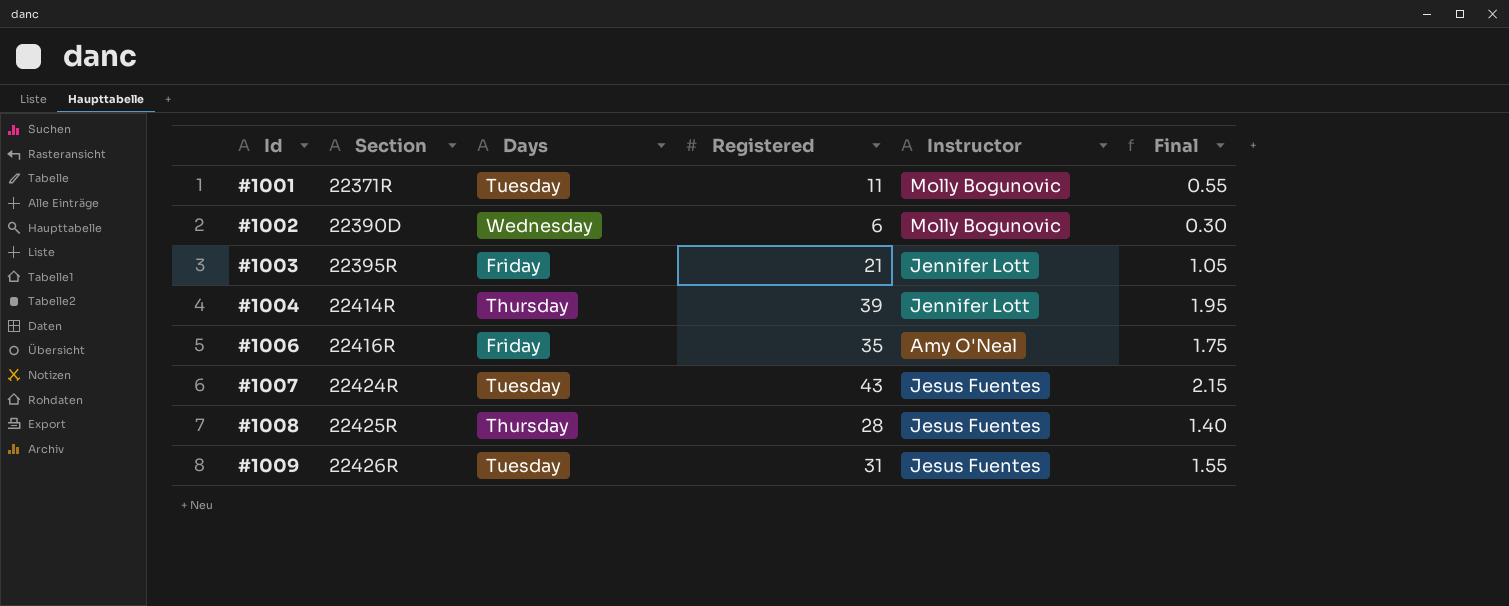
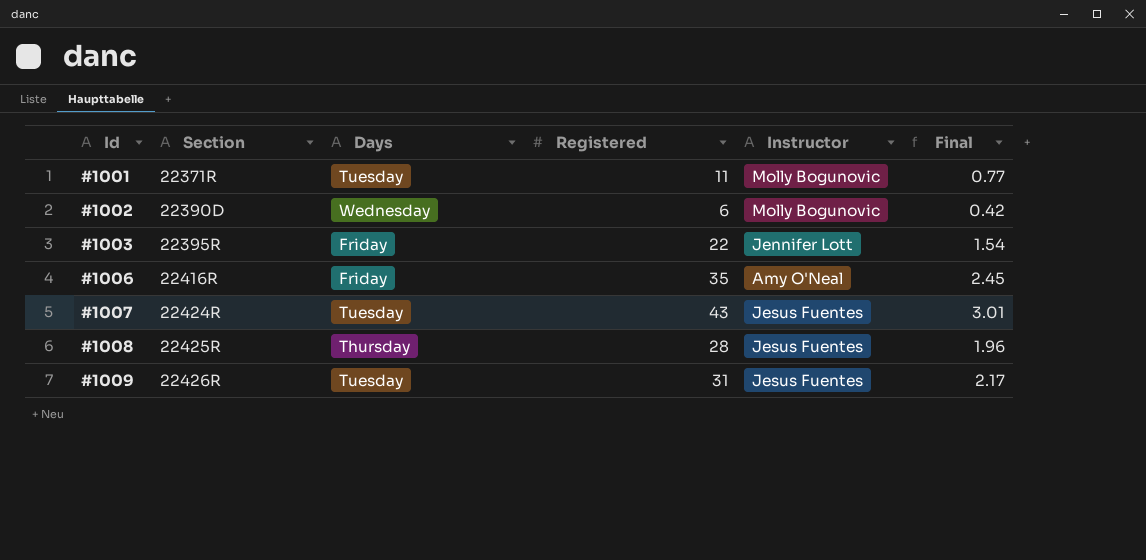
column Final | formula: [Registered] * 0.05 -> [Registered] * 0.07
row #1004: 22414R | Thursday | 39 | Jennifer Lott | 1.95 -> none
#1003 | Registered: 21 -> 22

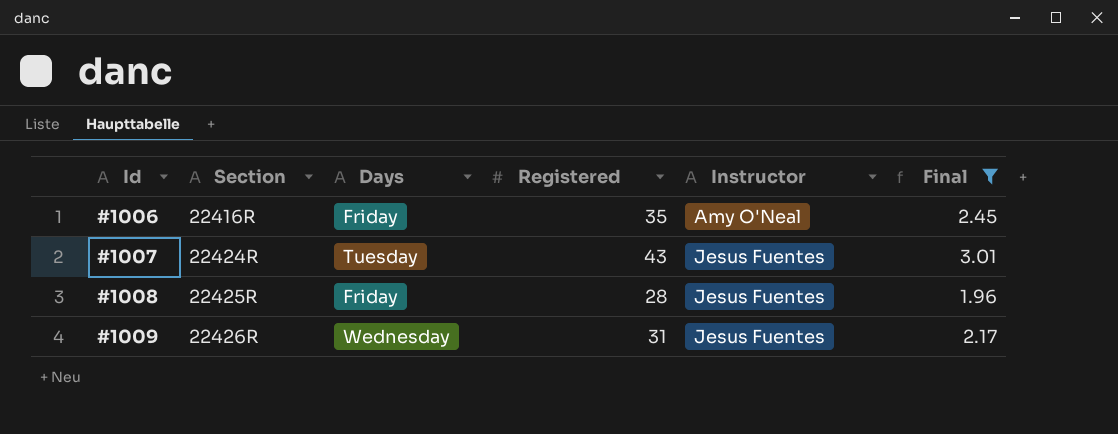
filter: none -> Final >= 1.96
#1008 | Days: Thursday -> Friday
#1009 | Days: Tuesday -> Wednesday

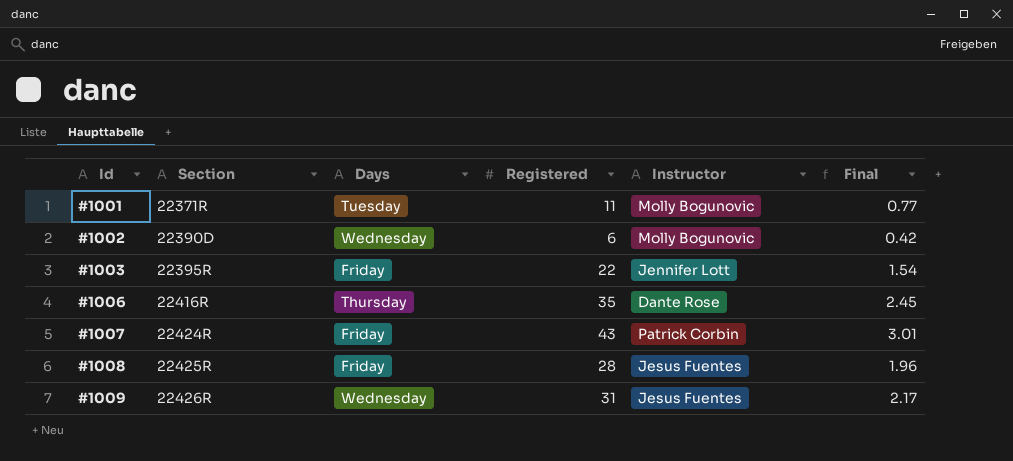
filter: Final >= 1.96 -> none
#1006 | Days: Friday -> Thursday
#1006 | Instructor: Amy O'Neal -> Dante Rose
#1007 | Days: Tuesday -> Friday
#1007 | Instructor: Jesus Fuentes -> Patrick Corbin

